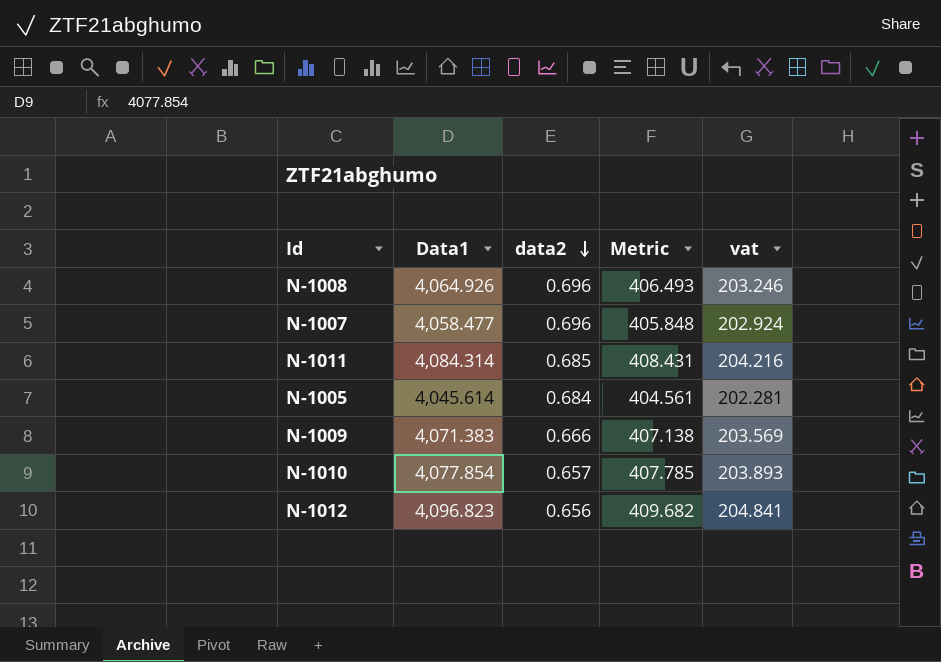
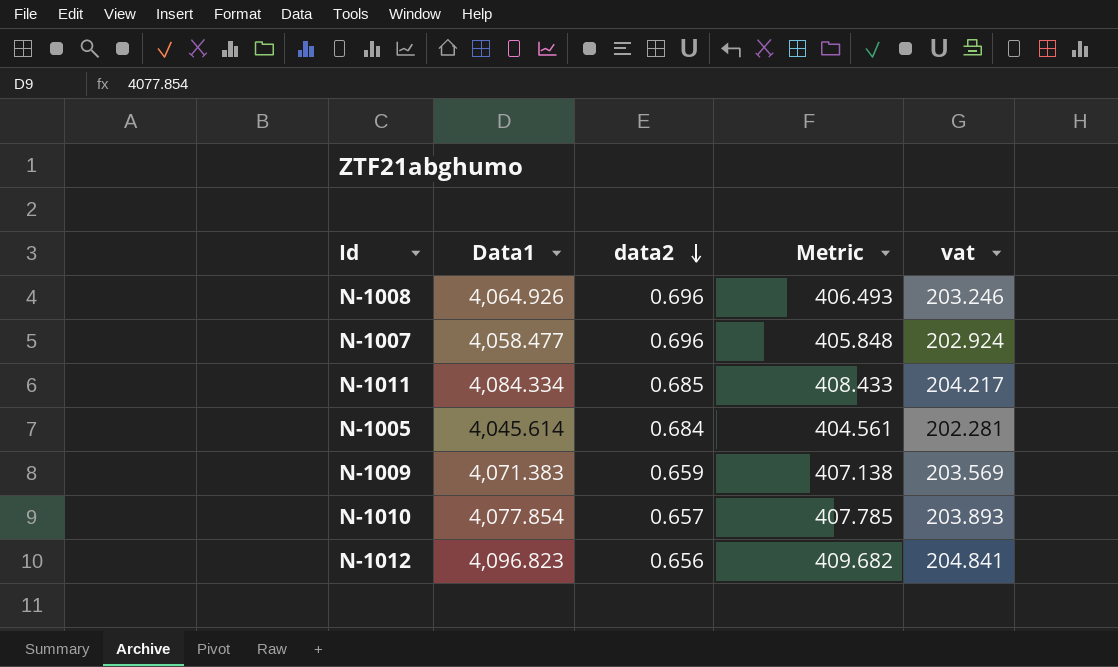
N-1011 | Data1: 4,084.314 -> 4,084.334
N-1011 | Metric: 408.431 -> 408.433
N-1011 | vat: 204.216 -> 204.217
N-1009 | data2: 0.666 -> 0.659

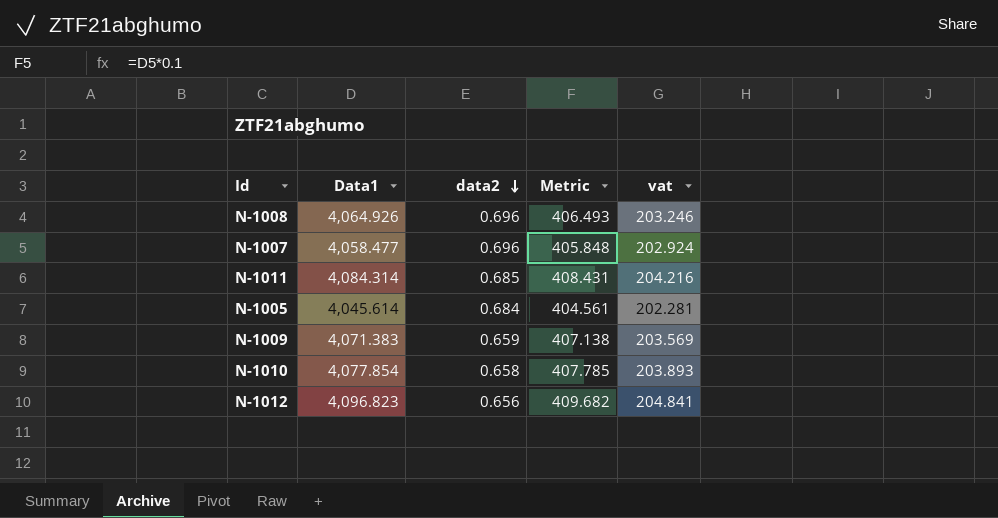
N-1011 | Data1: 4,084.334 -> 4,084.314
N-1011 | Metric: 408.433 -> 408.431
N-1011 | vat: 204.217 -> 204.216
N-1010 | data2: 0.657 -> 0.658

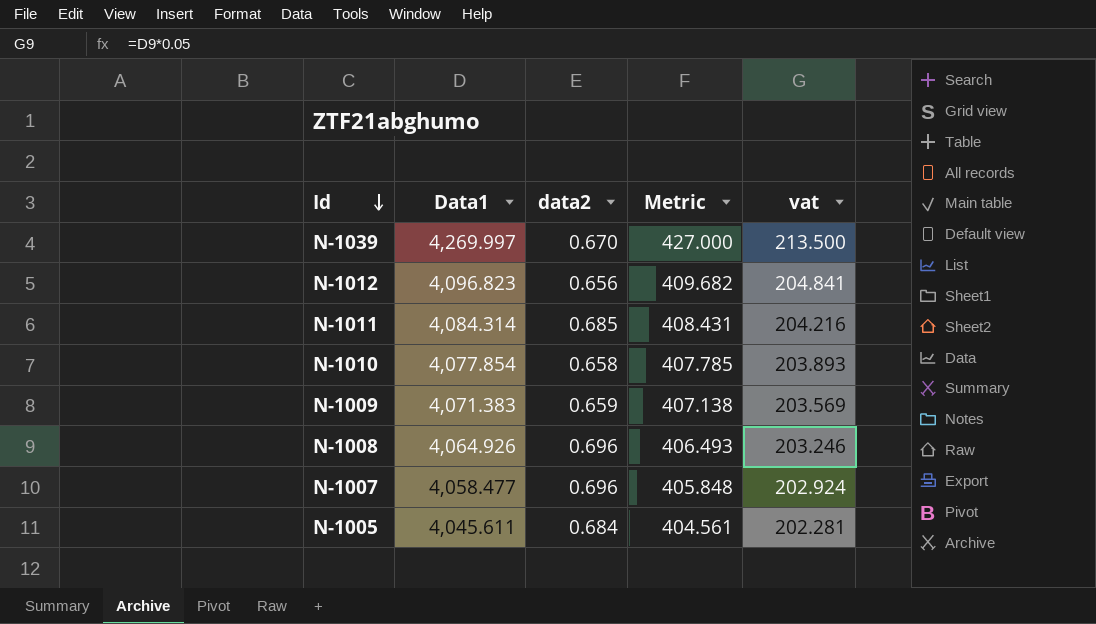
row order: data2 descending -> Id descending
row N-1039: none -> 4,269.997 | 0.670 | 427.000 | 213.500
N-1005 | Data1: 4,045.614 -> 4,045.611

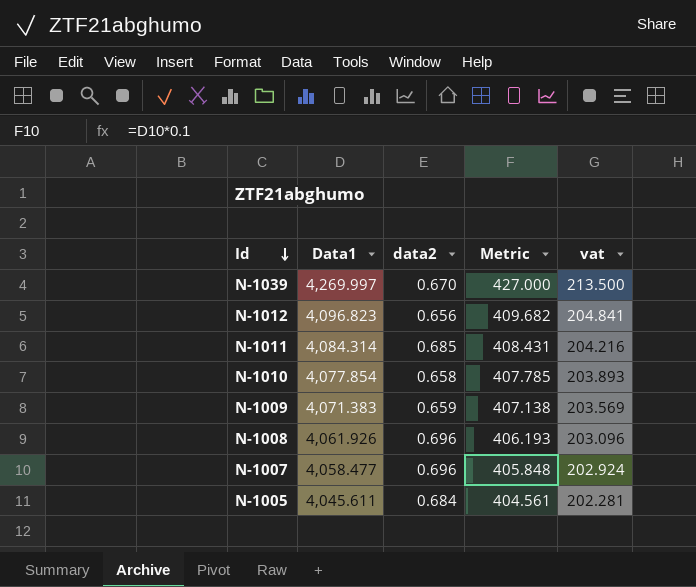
N-1008 | Data1: 4,064.926 -> 4,061.926
N-1008 | Metric: 406.493 -> 406.193
N-1008 | vat: 203.246 -> 203.096

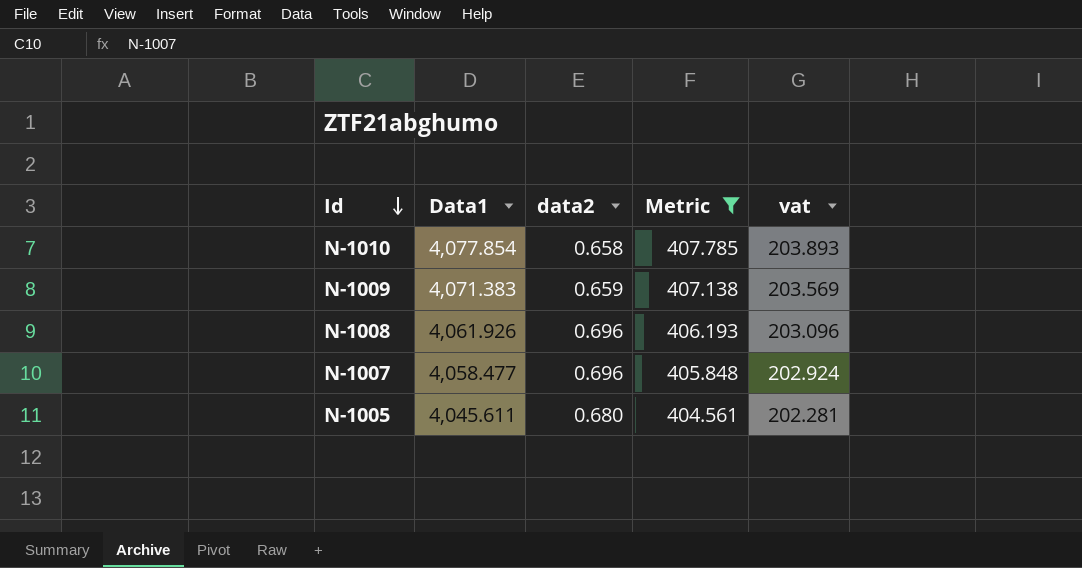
filter: none -> Metric <= 407.785
N-1005 | data2: 0.684 -> 0.680

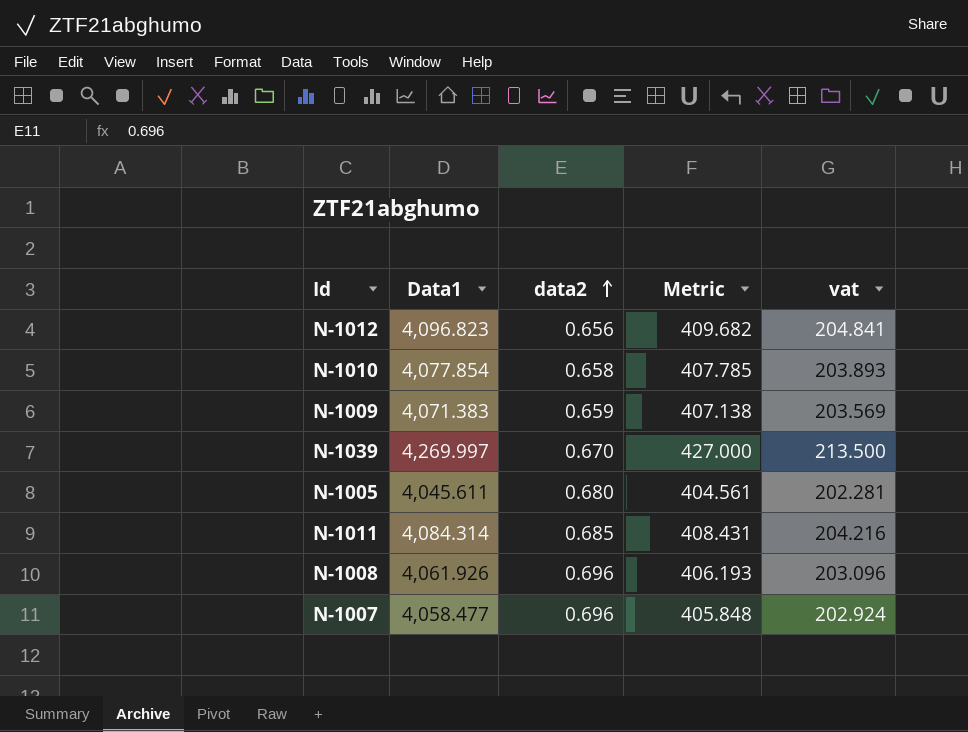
filter: Metric <= 407.785 -> none
row order: Id descending -> data2 ascending

